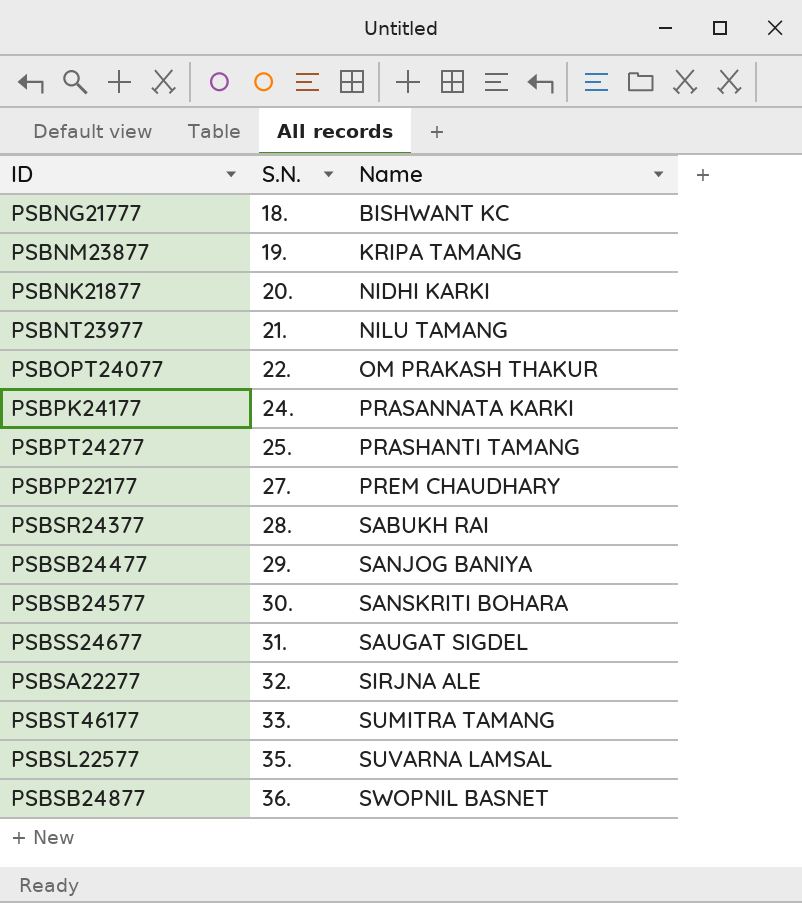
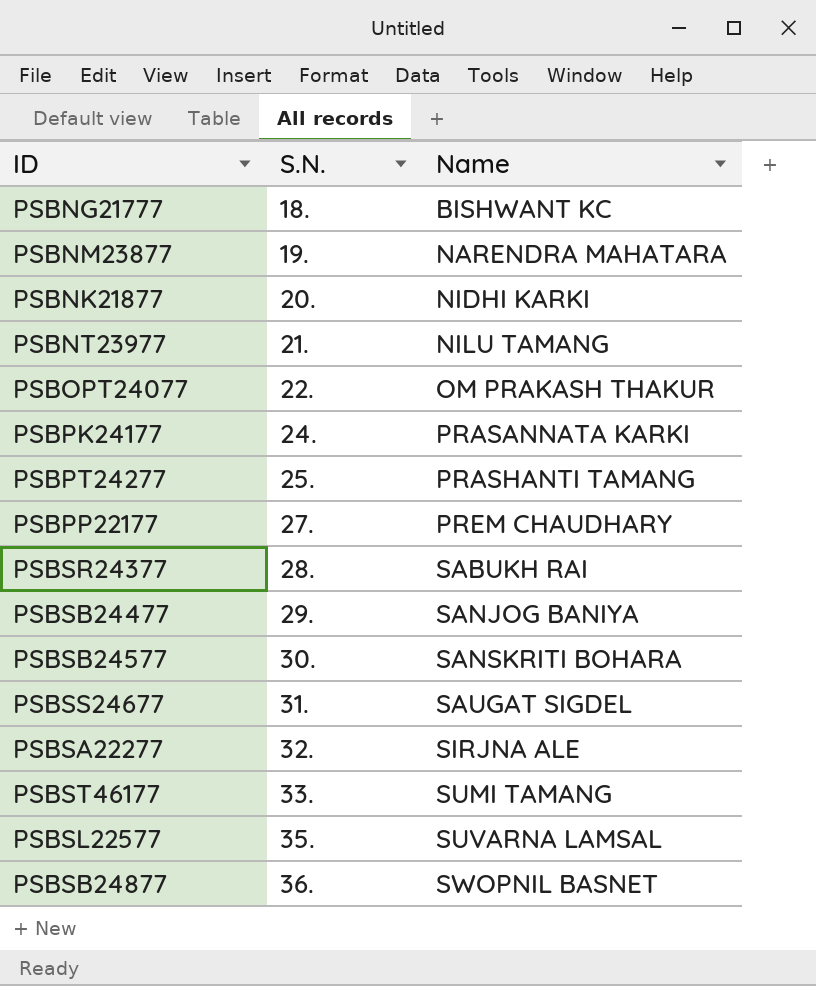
PSBNM23877 | Name: KRIPA TAMANG -> NARENDRA MAHATARA
PSBST46177 | Name: SUMITRA TAMANG -> SUMI TAMANG

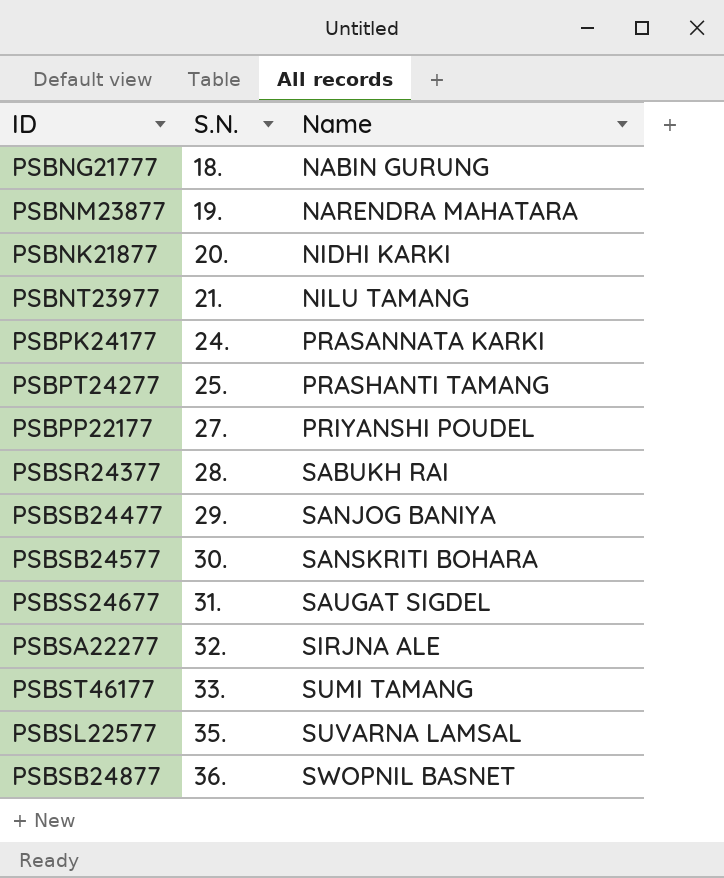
row PSBOPT24077: 22. | OM PRAKASH THAKUR -> none
PSBNG21777 | Name: BISHWANT KC -> NABIN GURUNG
PSBPP22177 | Name: PREM CHAUDHARY -> PRIYANSHI POUDEL

